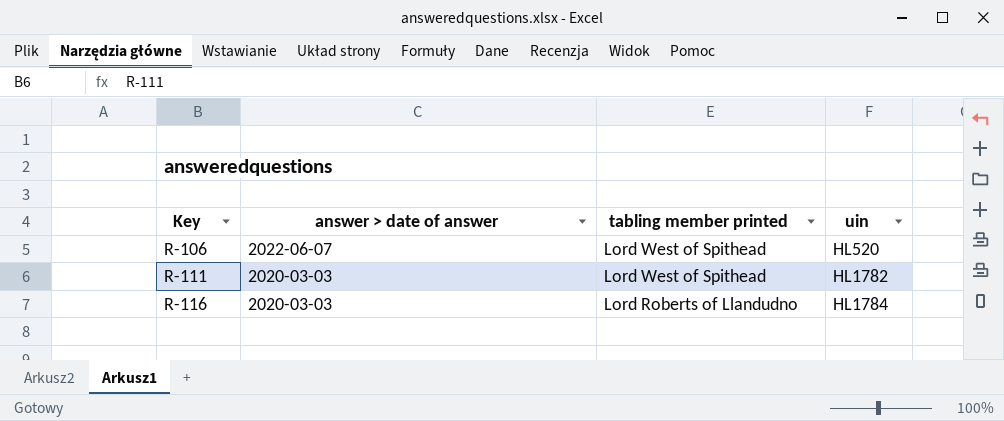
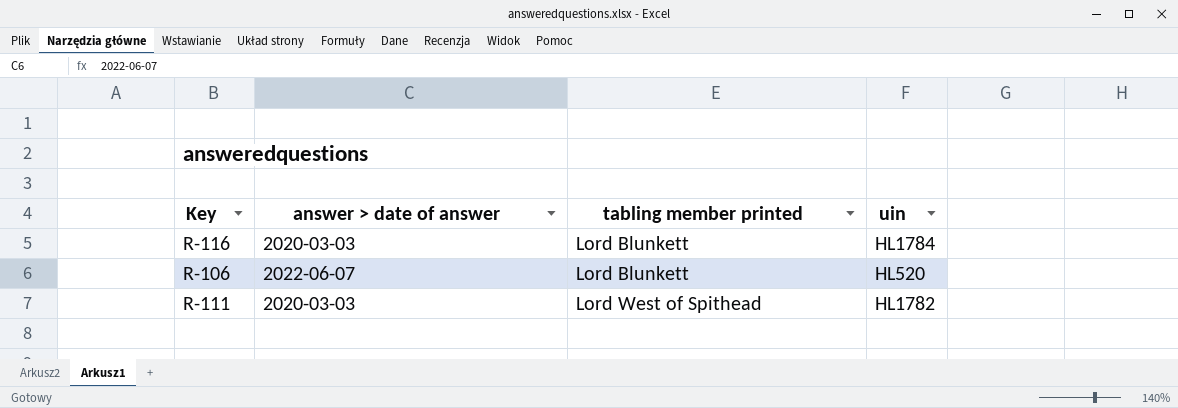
row order: Key ascending -> tabling member printed ascending
R-116 | tabling member printed: Lord Roberts of Llandudno -> Lord Blunkett
R-106 | tabling member printed: Lord West of Spithead -> Lord Blunkett

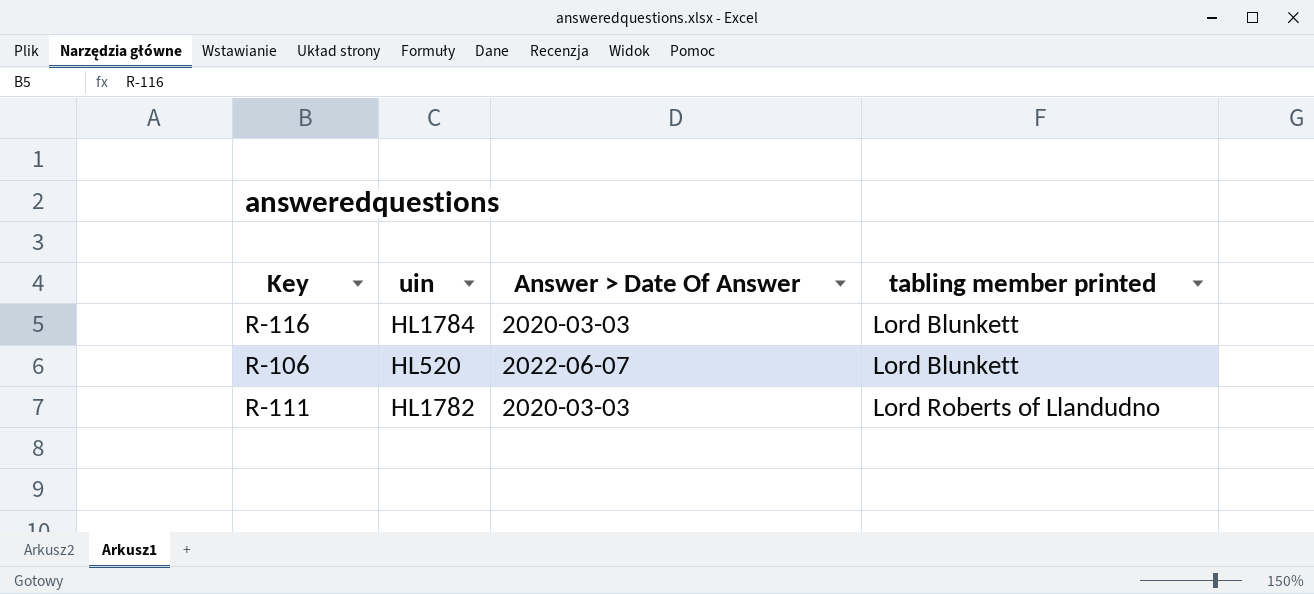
column uin | position: 4 -> 2
column name: answer > date of answer -> Answer > Date Of Answer
R-111 | tabling member printed: Lord West of Spithead -> Lord Roberts of Llandudno

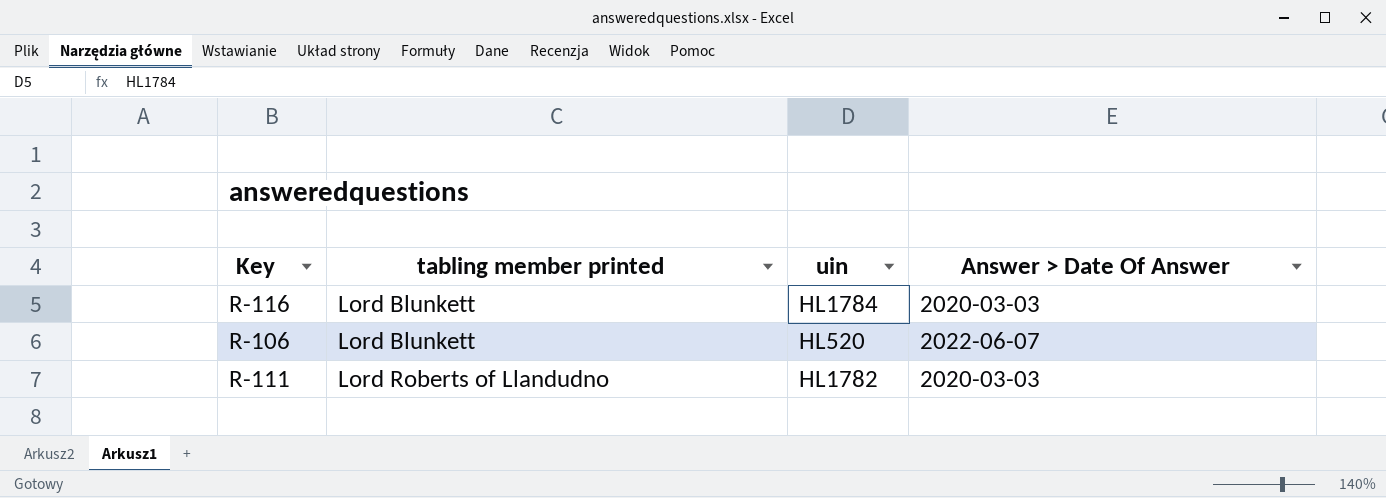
column tabling member printed | position: 4 -> 2

